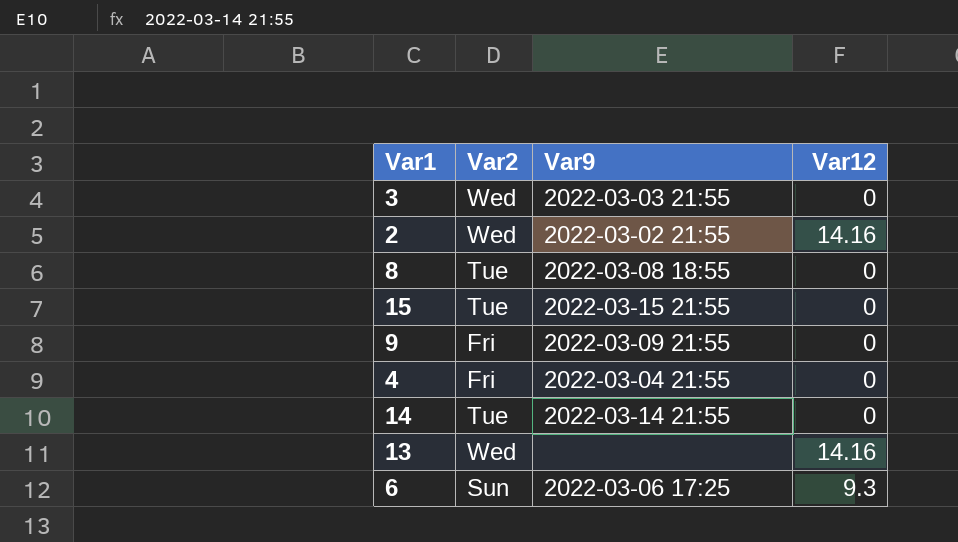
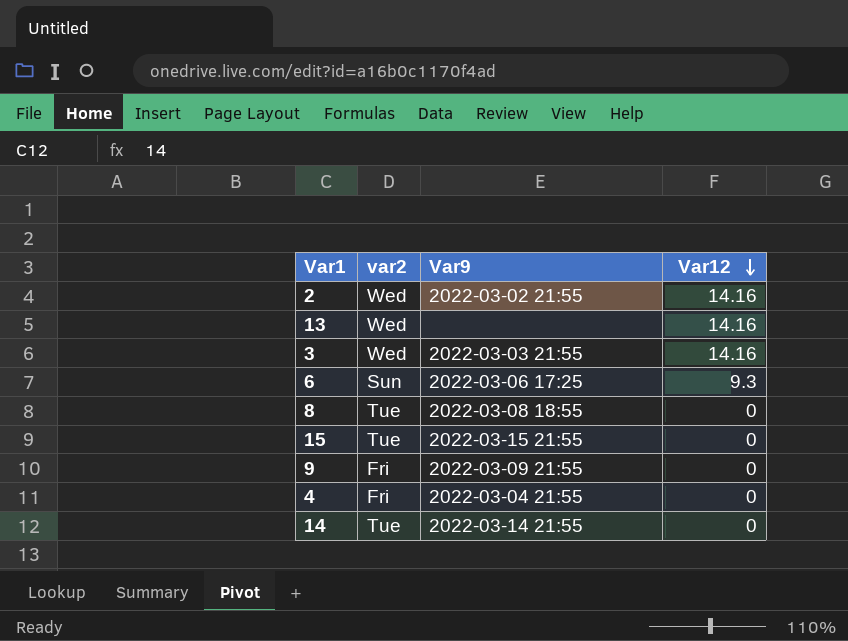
row order: none -> Var12 descending
column name: Var2 -> var2
3 | Var12: 0 -> 14.16

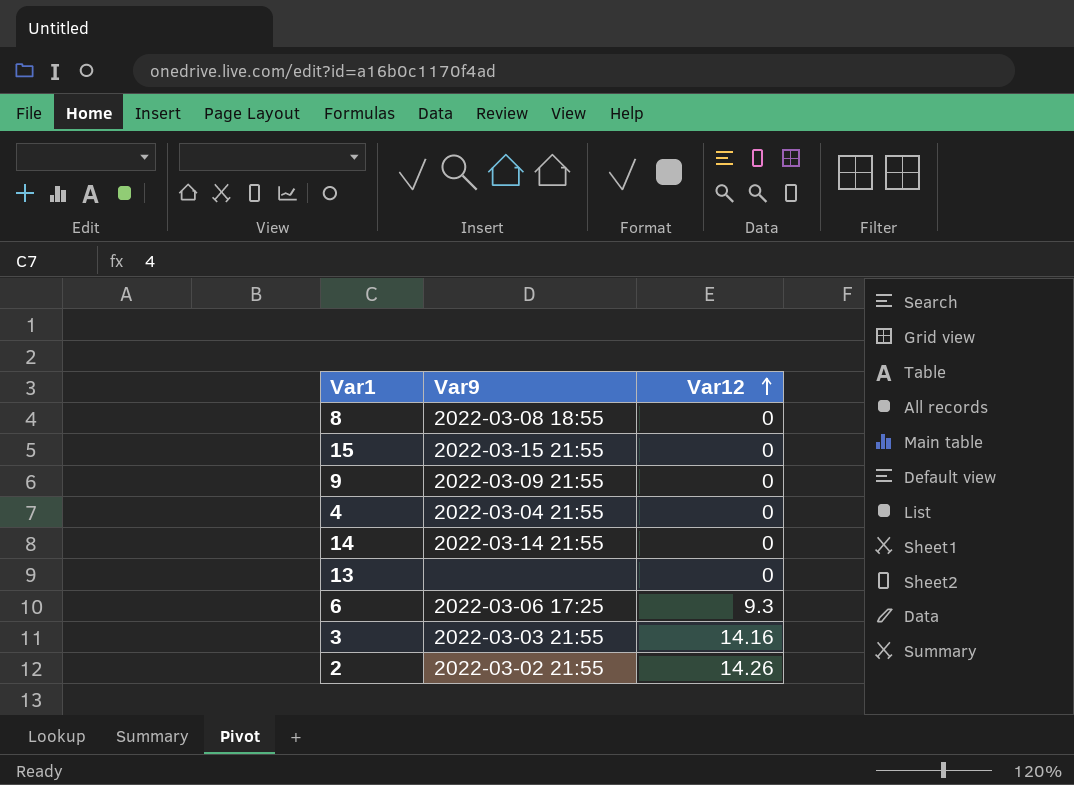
row order: Var12 descending -> Var12 ascending
column var2 | position: 2 -> none
13 | Var12: 14.16 -> 0
2 | Var12: 14.16 -> 14.26

